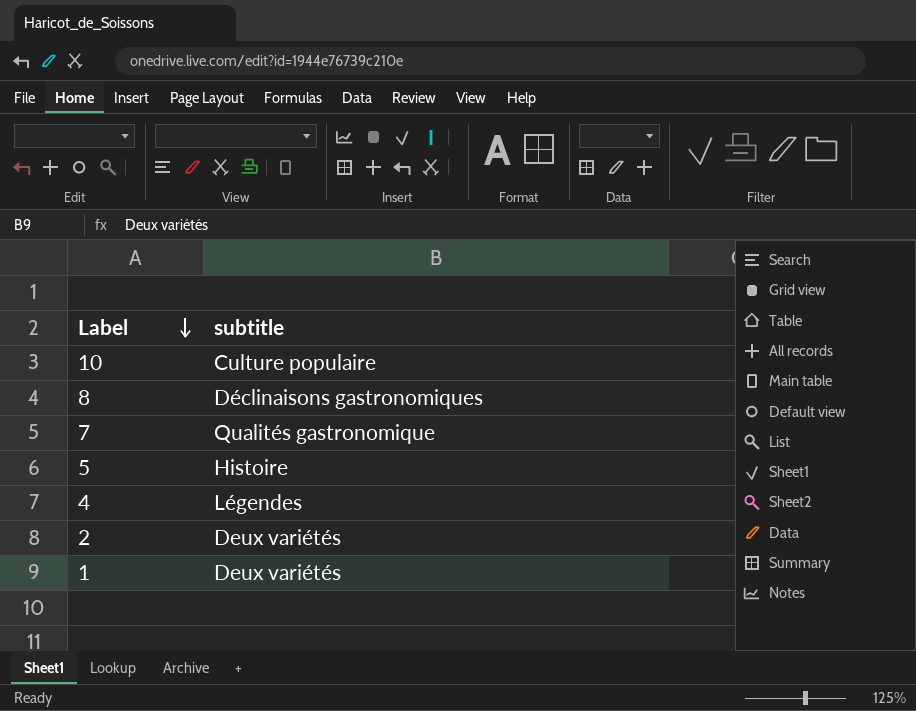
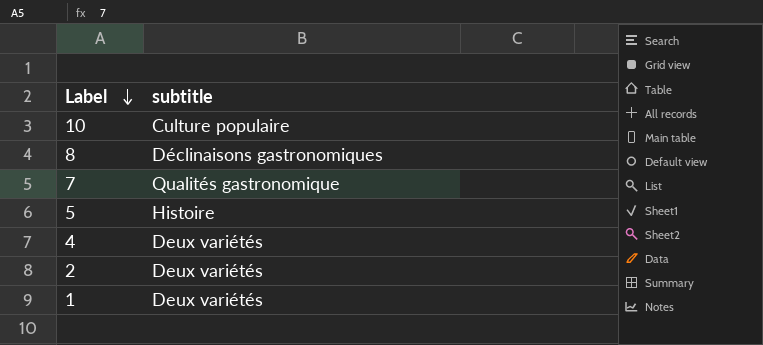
4 | subtitle: Légendes -> Deux variétés

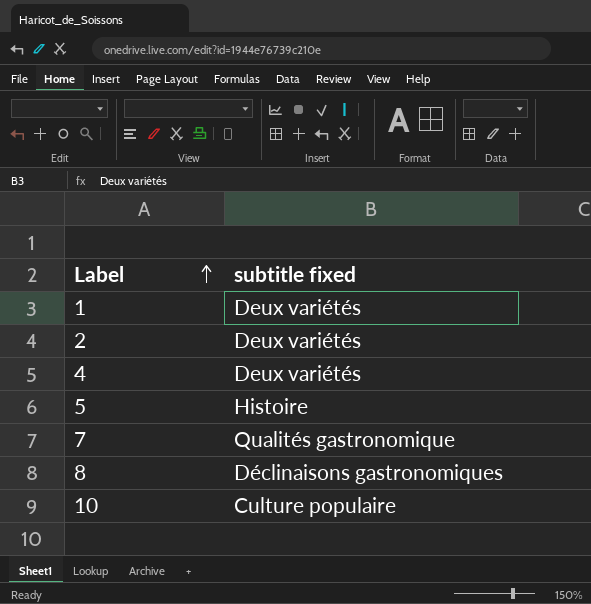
row order: Label descending -> Label ascending
column name: subtitle -> subtitle fixed

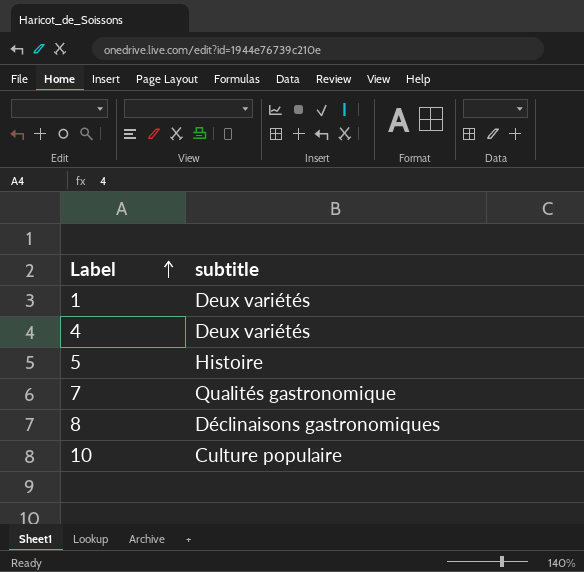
column name: subtitle fixed -> subtitle
row 2: Deux variétés -> none

